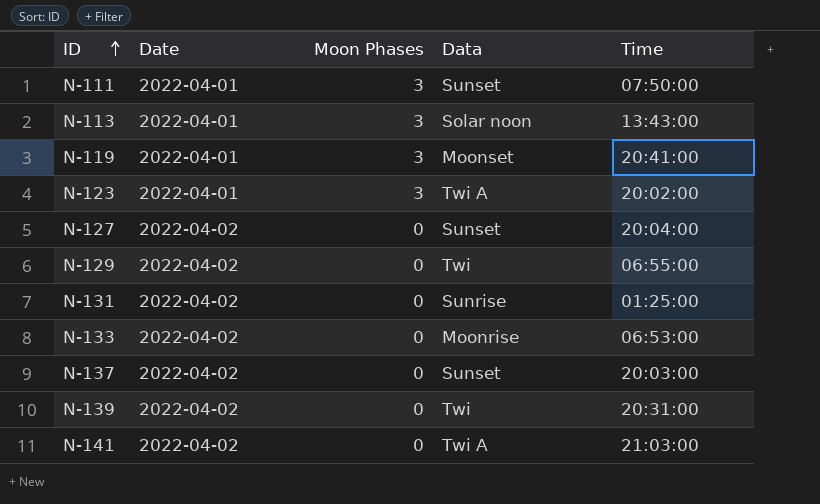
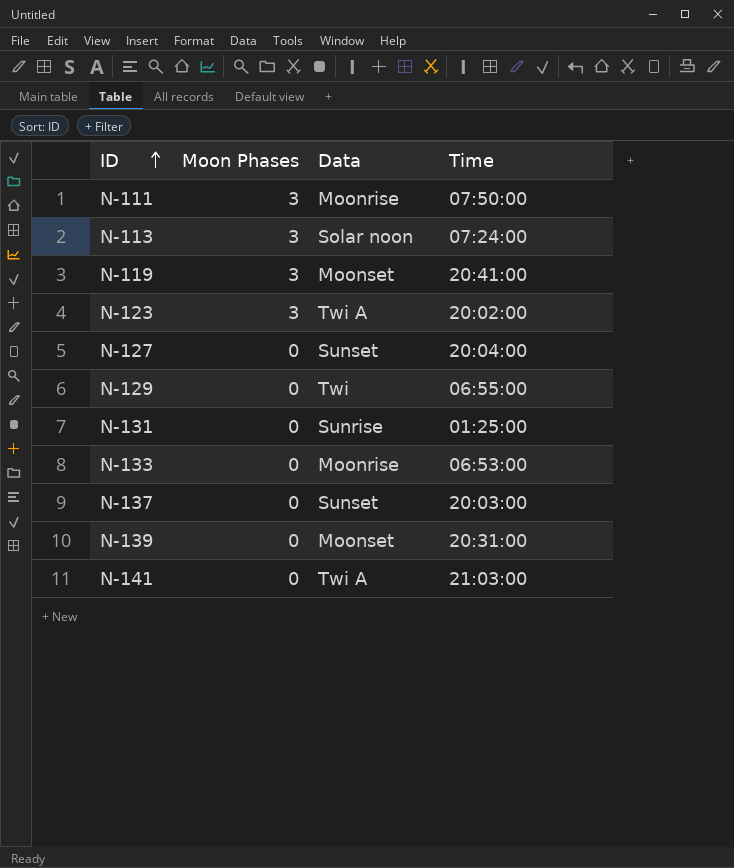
column Date | position: 2 -> none
N-111 | Data: Sunset -> Moonrise
N-113 | Time: 13:43:00 -> 07:24:00
N-139 | Data: Twi -> Moonset

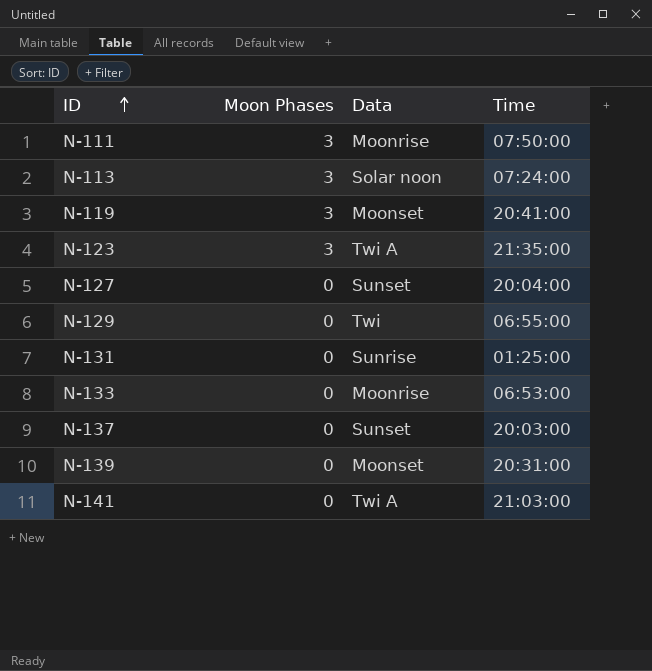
N-123 | Time: 20:02:00 -> 21:35:00

